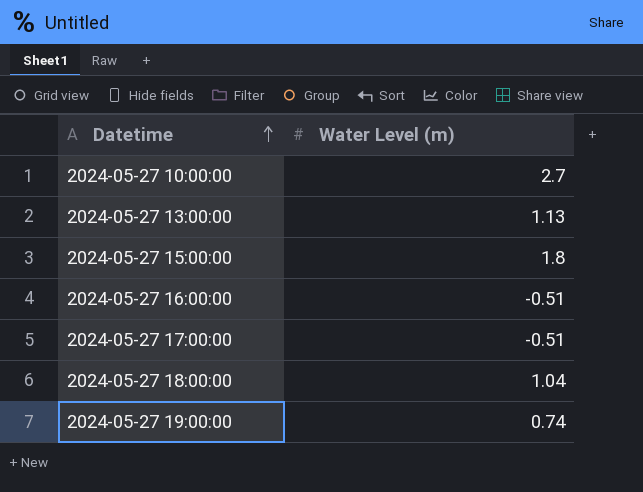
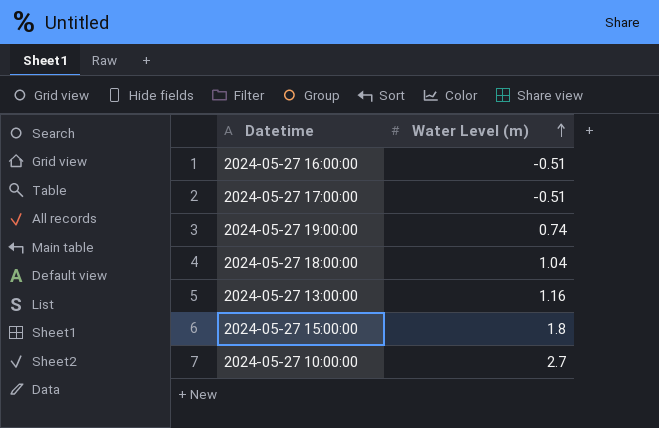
row order: Datetime ascending -> Water Level (m) ascending
2024-05-27 13:00:00 | Water Level (m): 1.13 -> 1.16

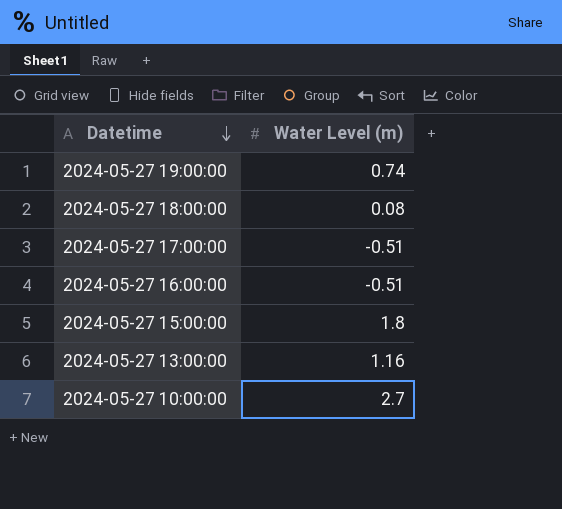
row order: Water Level (m) ascending -> Datetime descending
2024-05-27 18:00:00 | Water Level (m): 1.04 -> 0.08

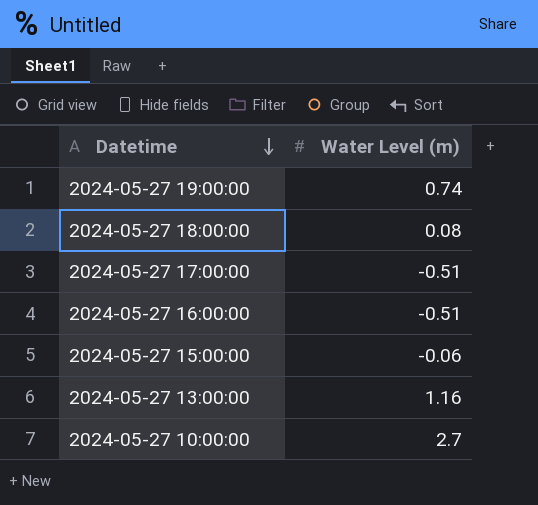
2024-05-27 15:00:00 | Water Level (m): 1.8 -> -0.06

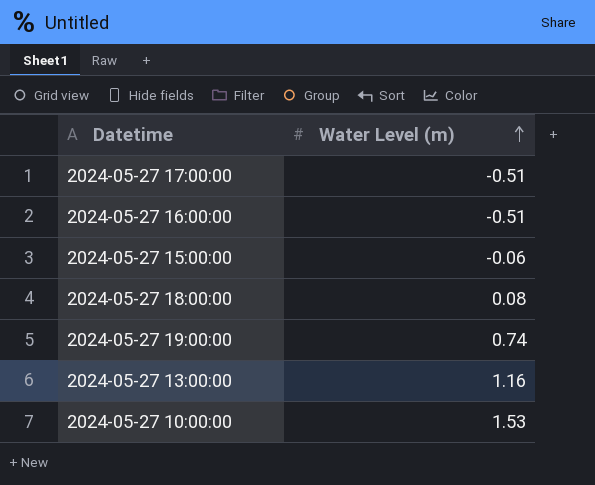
row order: Datetime descending -> Water Level (m) ascending
2024-05-27 10:00:00 | Water Level (m): 2.7 -> 1.53

